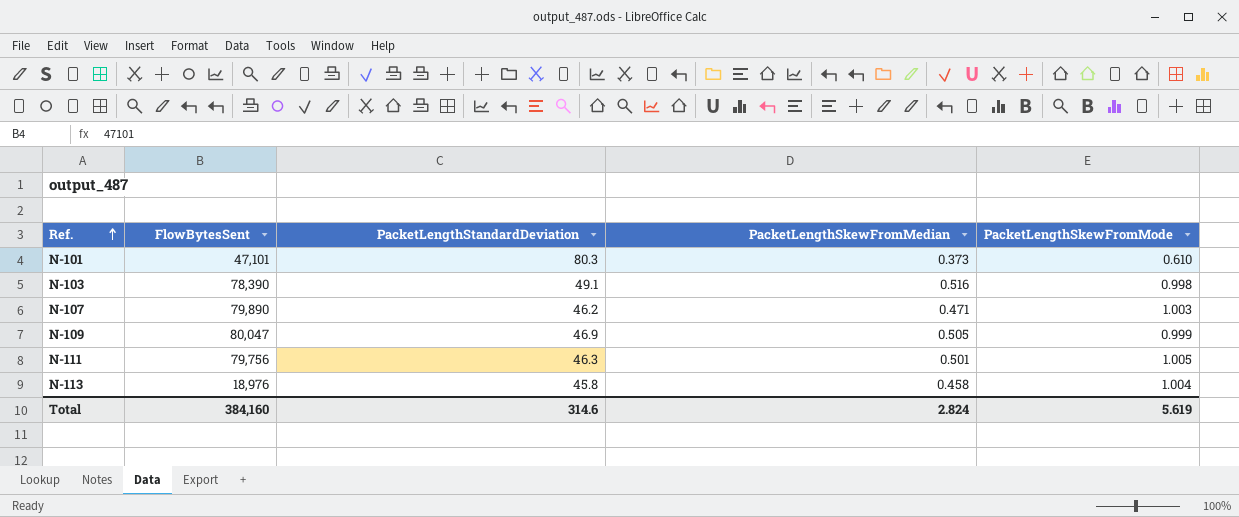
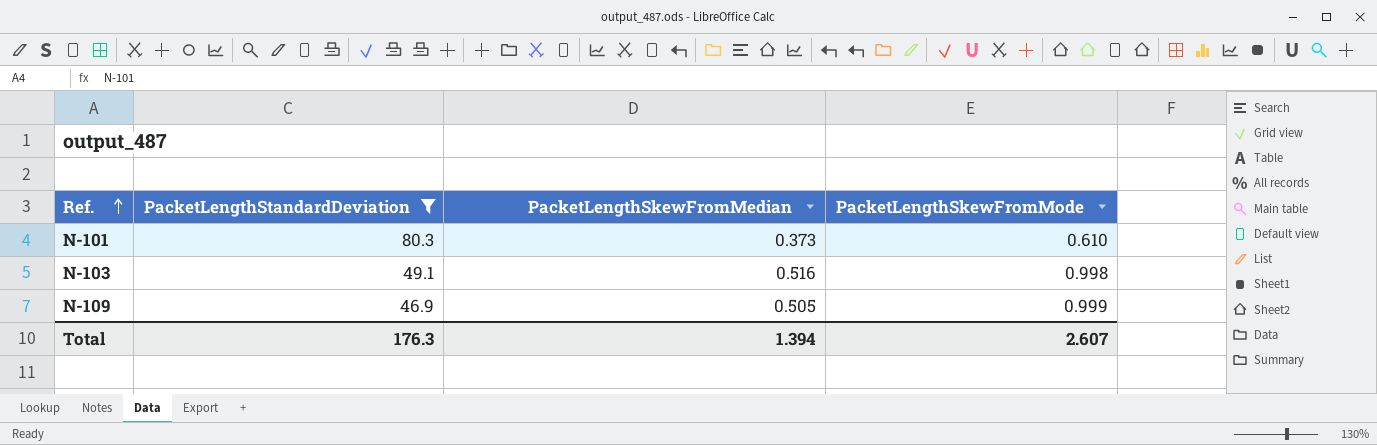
filter: none -> PacketLengthStandardDeviation >= 46.9
column FlowBytesSent | position: 2 -> none
Total | PacketLengthStandardDeviation: 314.6 -> 176.3
Total | PacketLengthSkewFromMedian: 2.824 -> 1.394
Total | PacketLengthSkewFromMode: 5.619 -> 2.607

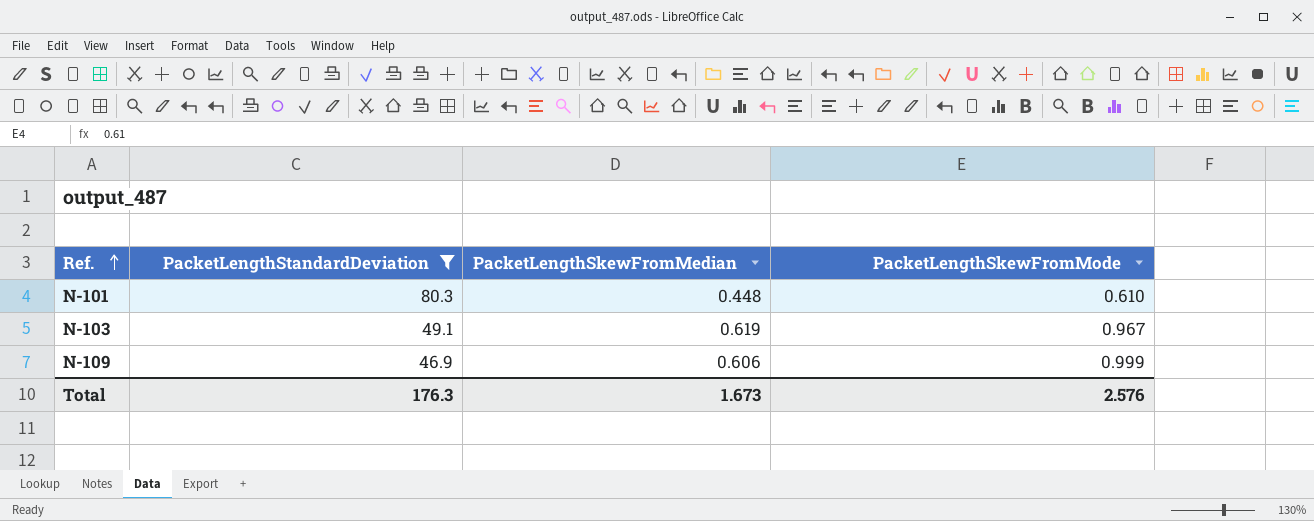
N-101 | PacketLengthSkewFromMedian: 0.373 -> 0.448
N-103 | PacketLengthSkewFromMedian: 0.516 -> 0.619
N-103 | PacketLengthSkewFromMode: 0.998 -> 0.967
N-109 | PacketLengthSkewFromMedian: 0.505 -> 0.606
Total | PacketLengthSkewFromMedian: 1.394 -> 1.673
Total | PacketLengthSkewFromMode: 2.607 -> 2.576

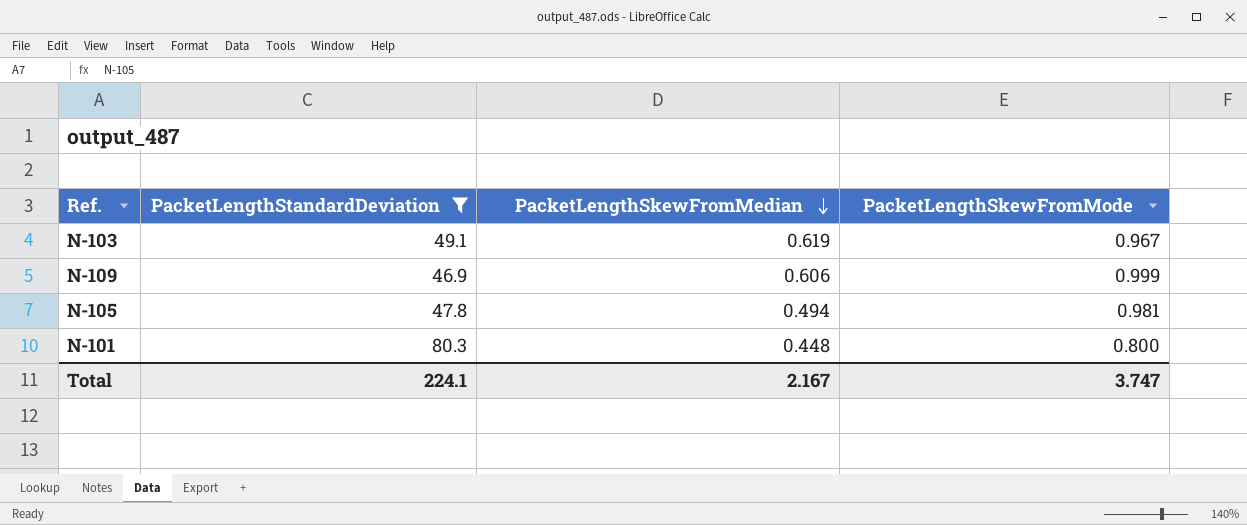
row order: Ref. ascending -> PacketLengthSkewFromMedian descending
row N-105: none -> 47.8 | 0.494 | 0.981
N-101 | PacketLengthSkewFromMode: 0.610 -> 0.800
Total | PacketLengthStandardDeviation: 176.3 -> 224.1
Total | PacketLengthSkewFromMedian: 1.673 -> 2.167
Total | PacketLengthSkewFromMode: 2.576 -> 3.747

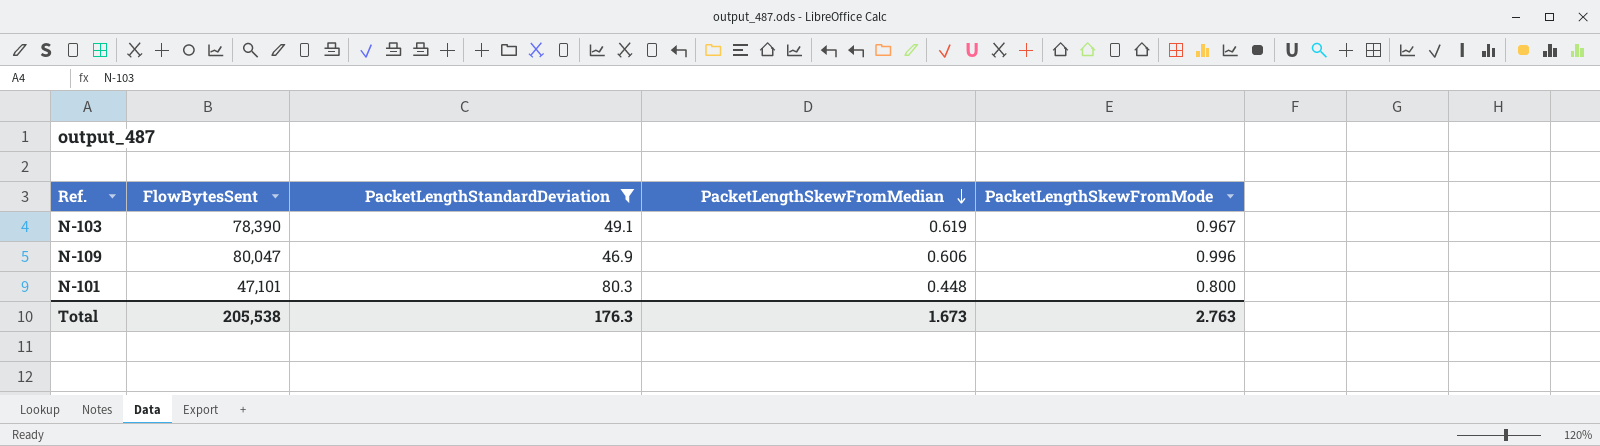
column FlowBytesSent | position: none -> 2
row N-105: 47.8 | 0.494 | 0.981 -> none
N-109 | PacketLengthSkewFromMode: 0.999 -> 0.996
Total | PacketLengthStandardDeviation: 224.1 -> 176.3
Total | PacketLengthSkewFromMedian: 2.167 -> 1.673
Total | PacketLengthSkewFromMode: 3.747 -> 2.763

